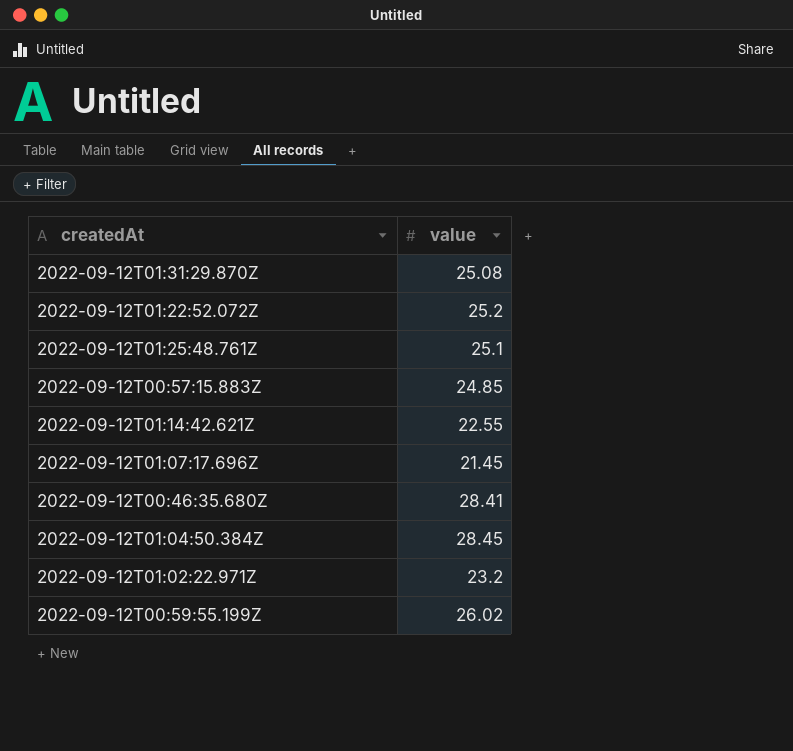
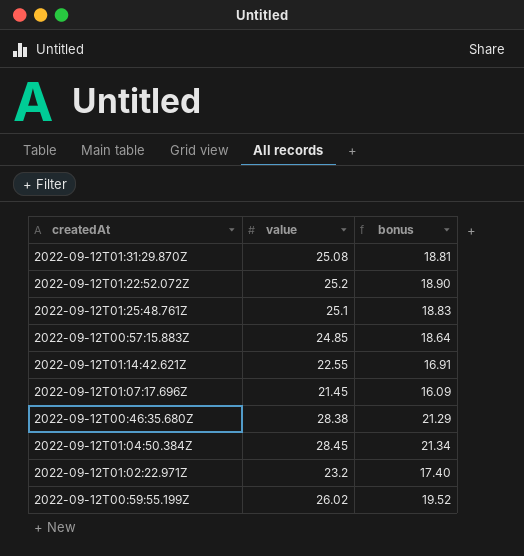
column bonus | formula: none -> [value] * 0.75
2022-09-12T00:46:35.680Z | value: 28.41 -> 28.38

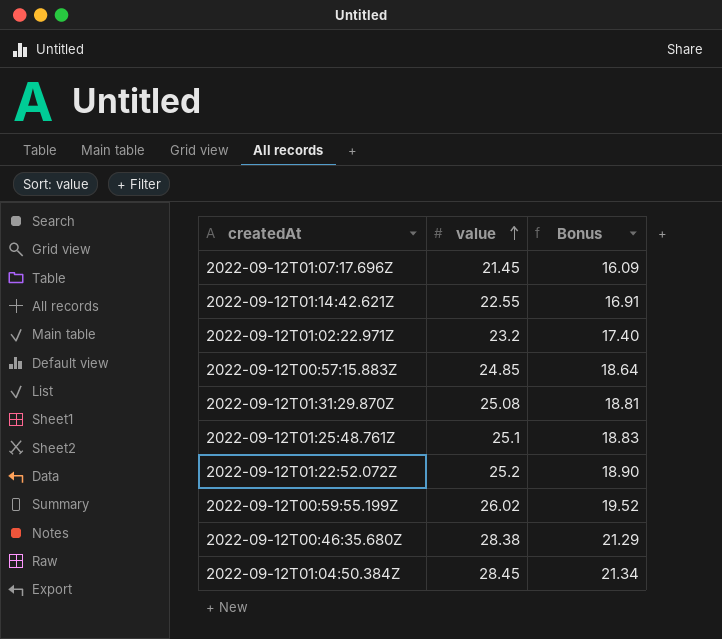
row order: none -> value ascending
column name: bonus -> Bonus

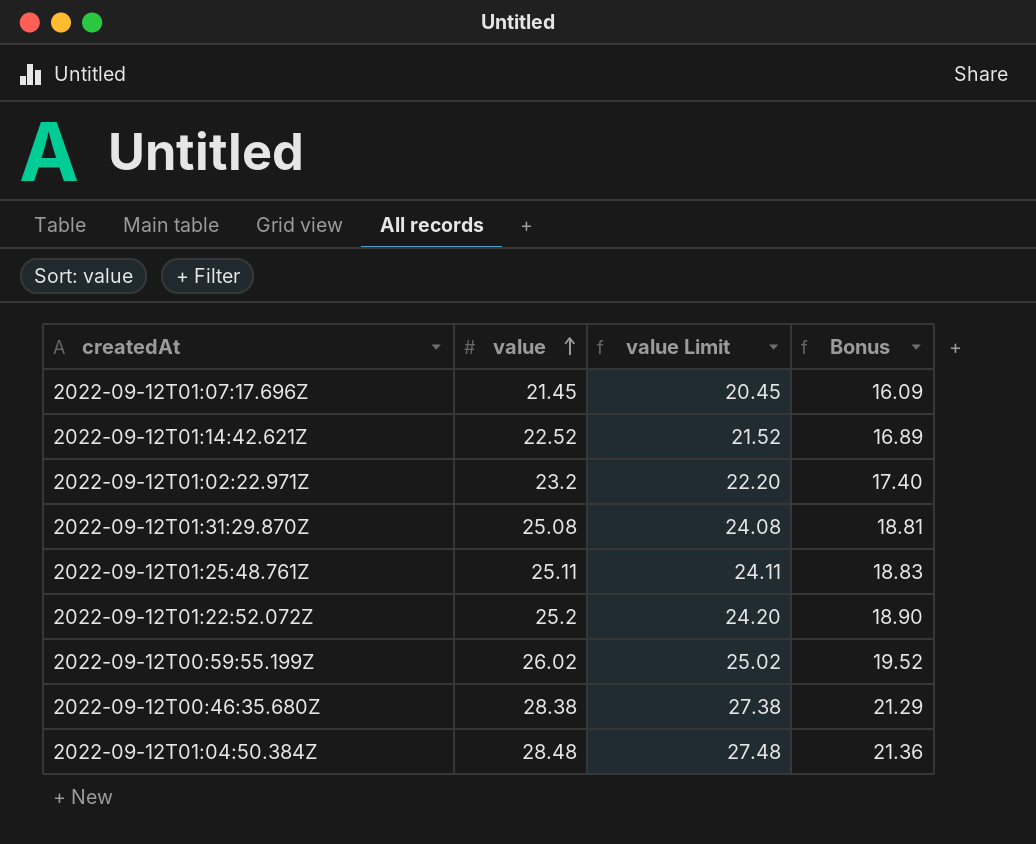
column value Limit | formula: none -> [value] - 1
row 2022-09-12T00:57:15.883Z: 24.85 | 18.64 -> none
2022-09-12T01:14:42.621Z | value: 22.55 -> 22.52
2022-09-12T01:14:42.621Z | Bonus: 16.91 -> 16.89
2022-09-12T01:25:48.761Z | value: 25.1 -> 25.11
2022-09-12T01:04:50.384Z | value: 28.45 -> 28.48
2022-09-12T01:04:50.384Z | Bonus: 21.34 -> 21.36

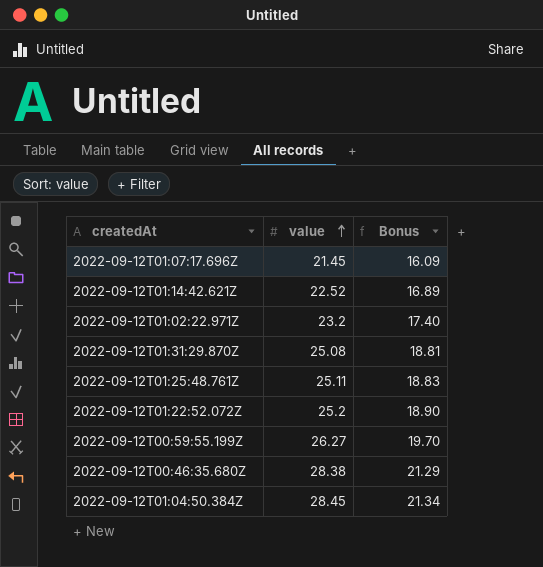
column value Limit | formula: [value] - 1 -> none
2022-09-12T00:59:55.199Z | value: 26.02 -> 26.27
2022-09-12T00:59:55.199Z | Bonus: 19.52 -> 19.70
2022-09-12T01:04:50.384Z | value: 28.48 -> 28.45
2022-09-12T01:04:50.384Z | Bonus: 21.36 -> 21.34

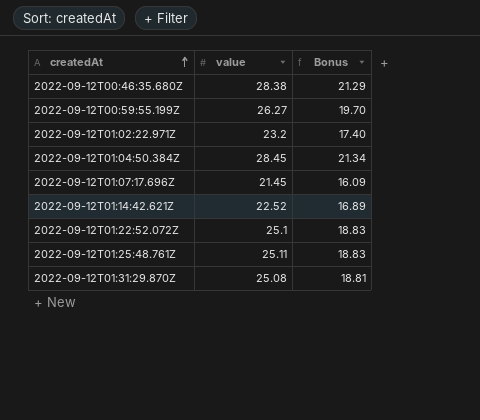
row order: value ascending -> createdAt ascending
2022-09-12T01:22:52.072Z | value: 25.2 -> 25.1
2022-09-12T01:22:52.072Z | Bonus: 18.90 -> 18.83

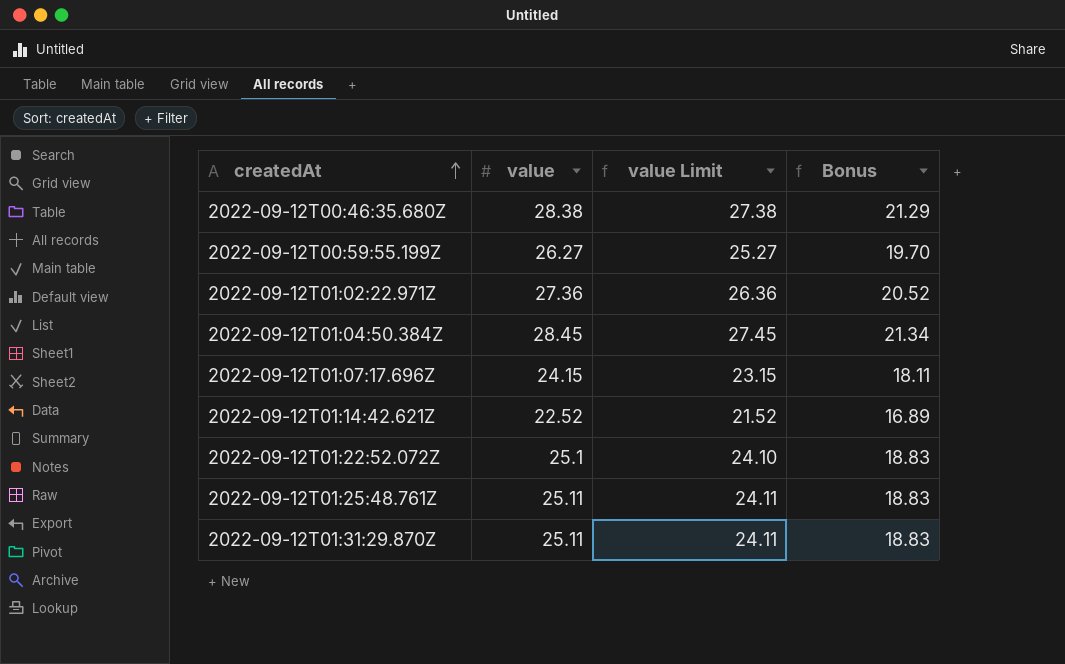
column value Limit | formula: none -> [value] - 1
2022-09-12T01:02:22.971Z | value: 23.2 -> 27.36
2022-09-12T01:02:22.971Z | Bonus: 17.40 -> 20.52
2022-09-12T01:07:17.696Z | value: 21.45 -> 24.15
2022-09-12T01:07:17.696Z | Bonus: 16.09 -> 18.11
2022-09-12T01:31:29.870Z | value: 25.08 -> 25.11
2022-09-12T01:31:29.870Z | Bonus: 18.81 -> 18.83

